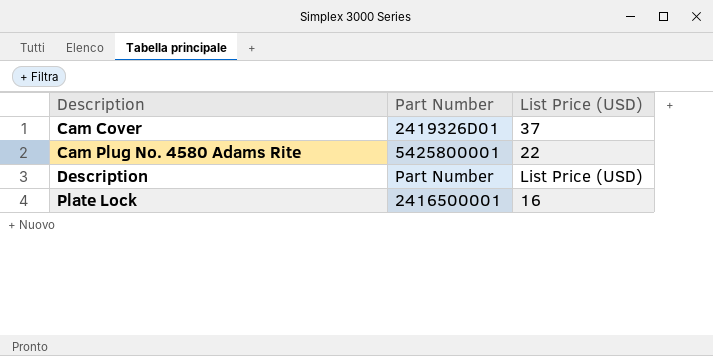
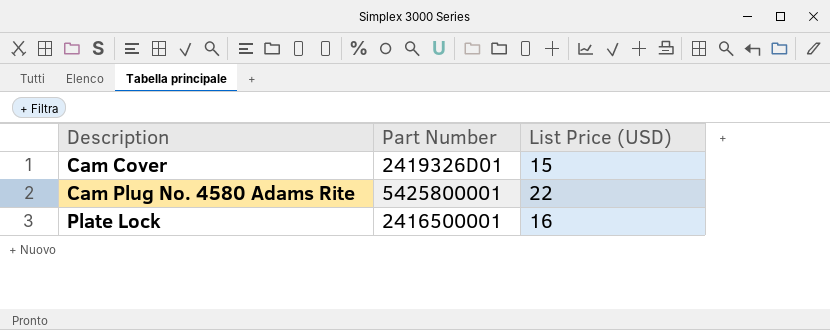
row Description: Part Number | List Price (USD) -> none
Cam Cover | List Price (USD): 37 -> 15

